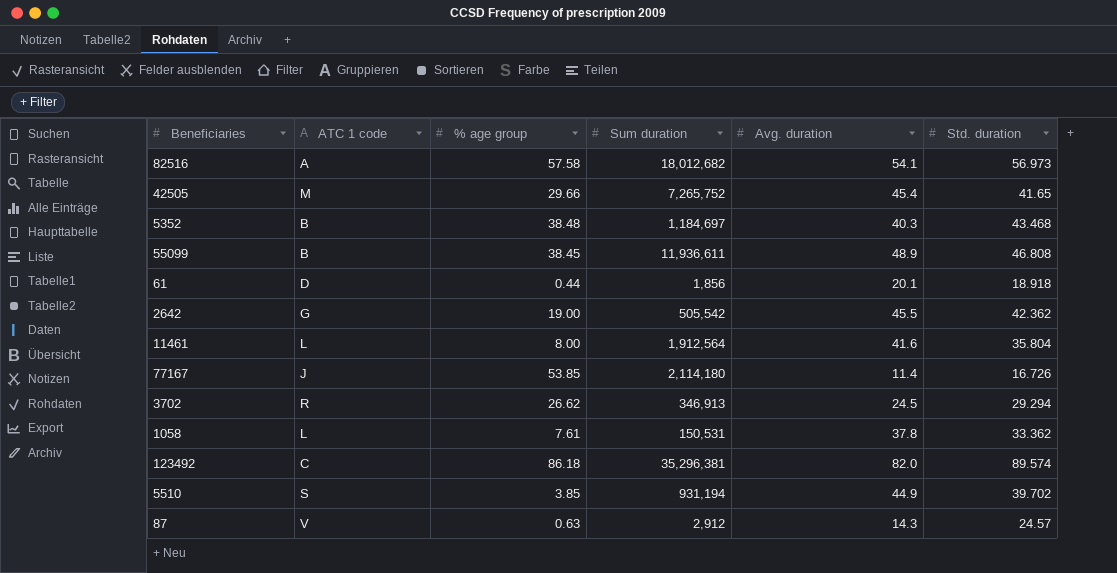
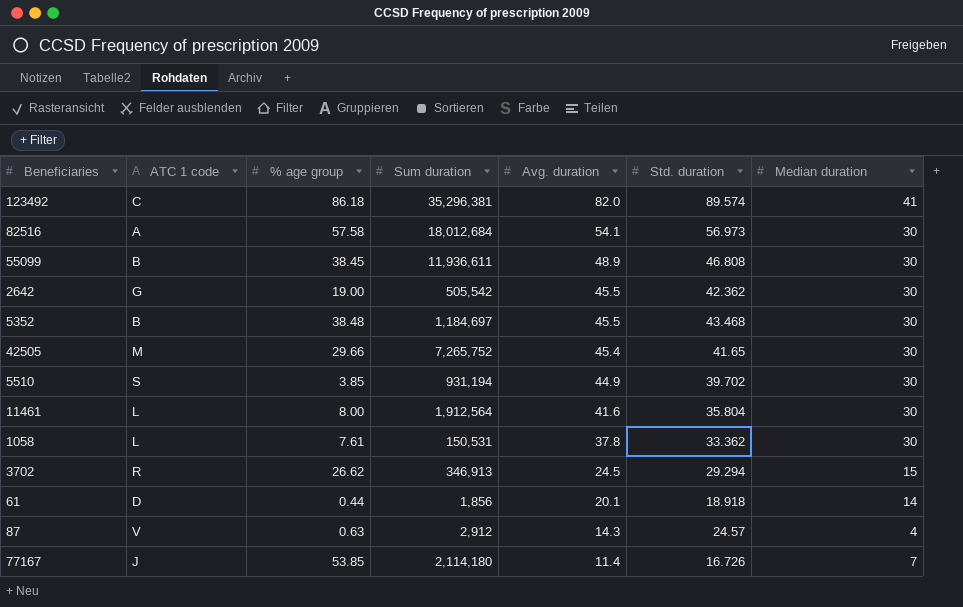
row order: none -> Avg. duration descending
column Median duration | position: none -> 7
82516 | Sum duration: 18,012,682 -> 18,012,684
5352 | Avg. duration: 40.3 -> 45.5

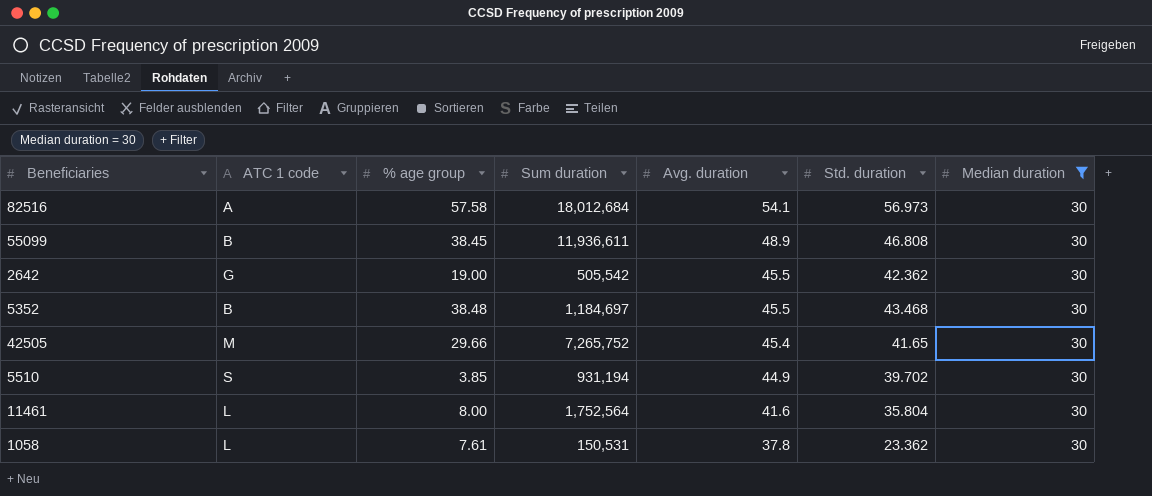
filter: none -> Median duration = 30
11461 | Sum duration: 1,912,564 -> 1,752,564
1058 | Std. duration: 33.362 -> 23.362

